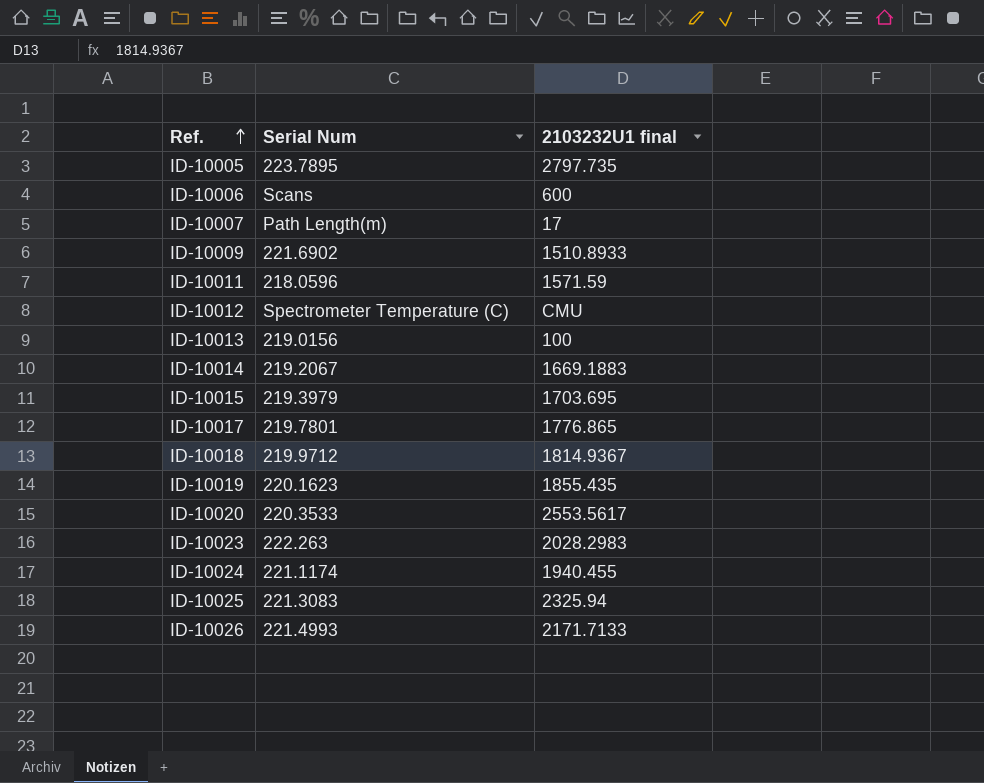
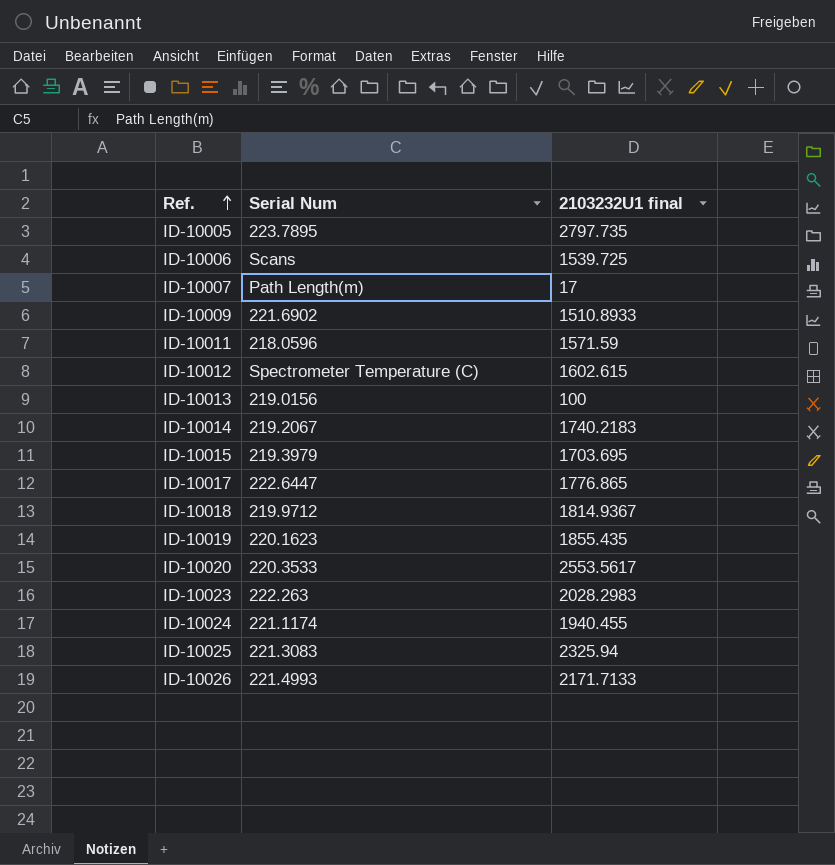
ID-10006 | 2103232U1 final: 600 -> 1539.725
ID-10012 | 2103232U1 final: CMU -> 1602.615
ID-10014 | 2103232U1 final: 1669.1883 -> 1740.2183
ID-10017 | Serial Num: 219.7801 -> 222.6447

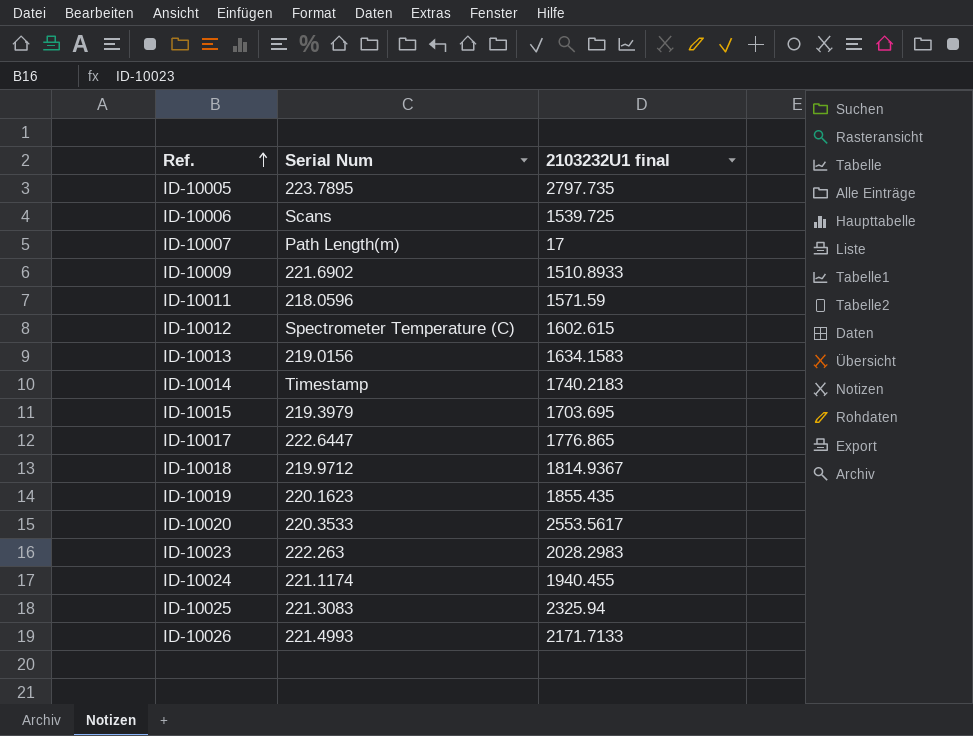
ID-10013 | 2103232U1 final: 100 -> 1634.1583
ID-10014 | Serial Num: 219.2067 -> Timestamp

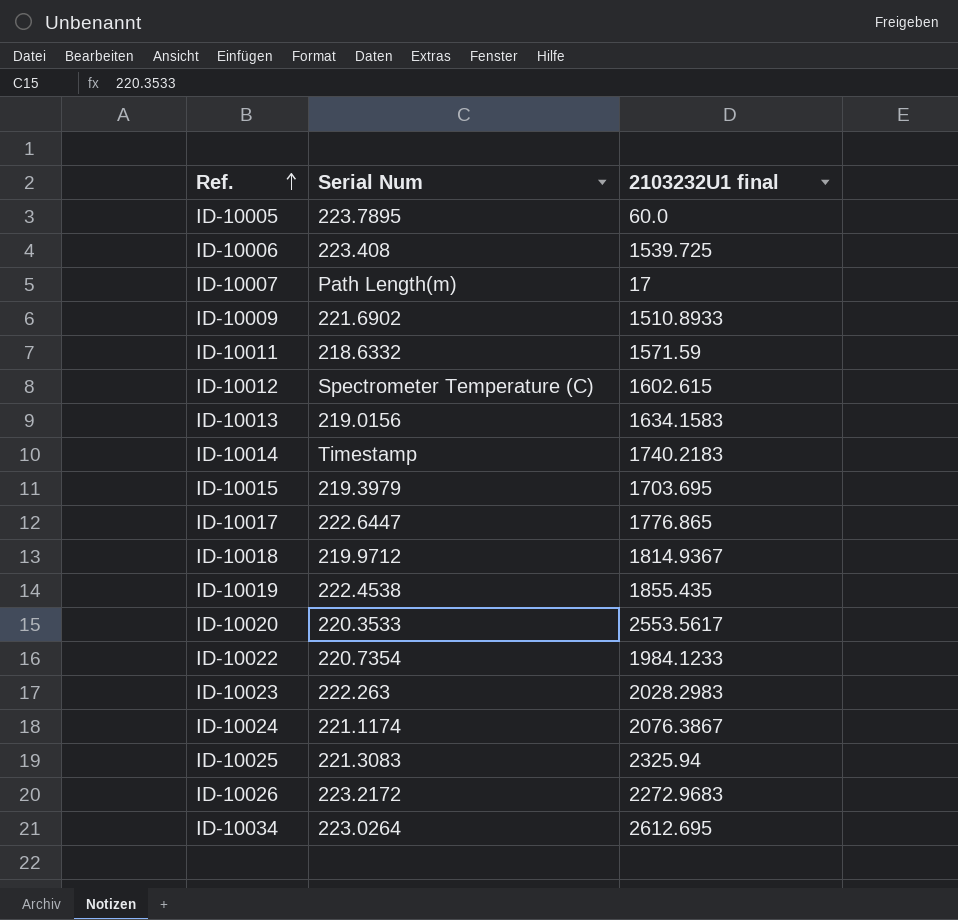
ID-10005 | 2103232U1 final: 2797.735 -> 60.0
ID-10006 | Serial Num: Scans -> 223.408
ID-10011 | Serial Num: 218.0596 -> 218.6332
ID-10019 | Serial Num: 220.1623 -> 222.4538
row ID-10022: none -> 220.7354 | 1984.1233
ID-10024 | 2103232U1 final: 1940.455 -> 2076.3867
ID-10026 | Serial Num: 221.4993 -> 223.2172
ID-10026 | 2103232U1 final: 2171.7133 -> 2272.9683
row ID-10034: none -> 223.0264 | 2612.695

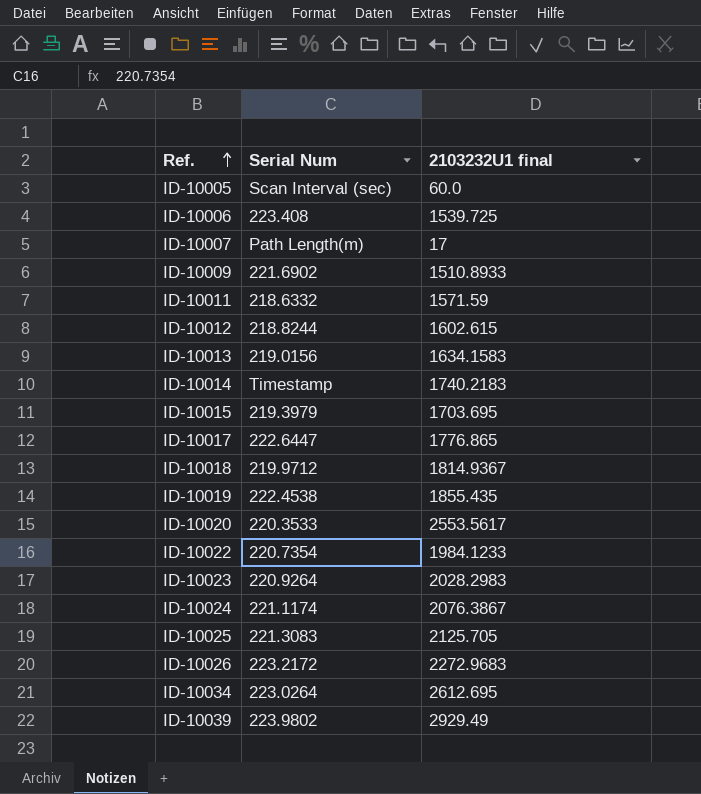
ID-10005 | Serial Num: 223.7895 -> Scan Interval (sec)
ID-10012 | Serial Num: Spectrometer Temperature (C) -> 218.8244
ID-10023 | Serial Num: 222.263 -> 220.9264
ID-10025 | 2103232U1 final: 2325.94 -> 2125.705
row ID-10039: none -> 223.9802 | 2929.49

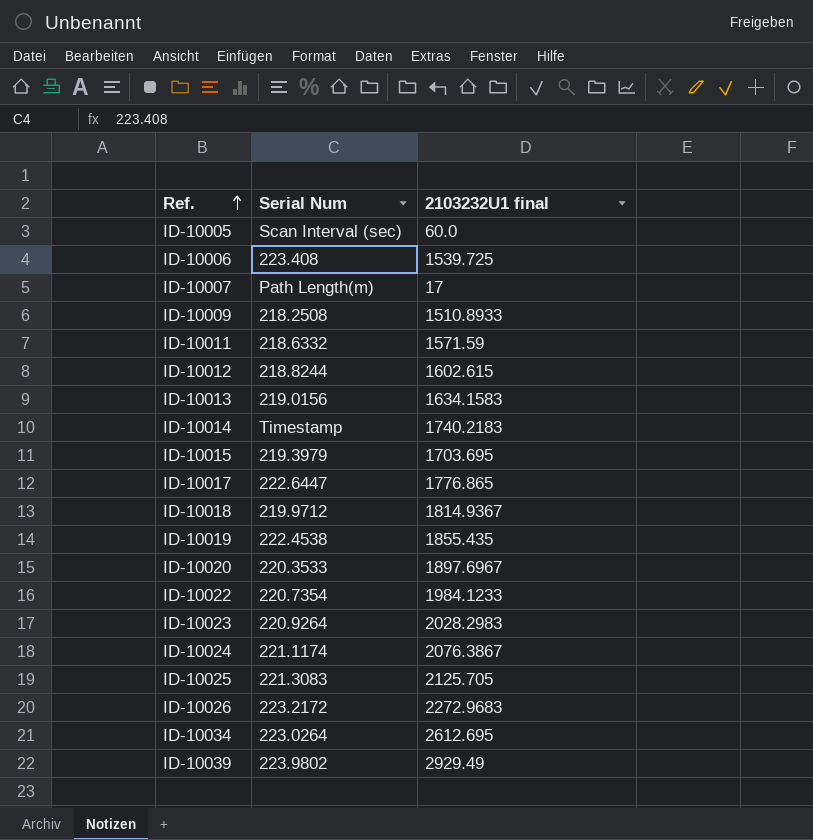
ID-10009 | Serial Num: 221.6902 -> 218.2508
ID-10020 | 2103232U1 final: 2553.5617 -> 1897.6967

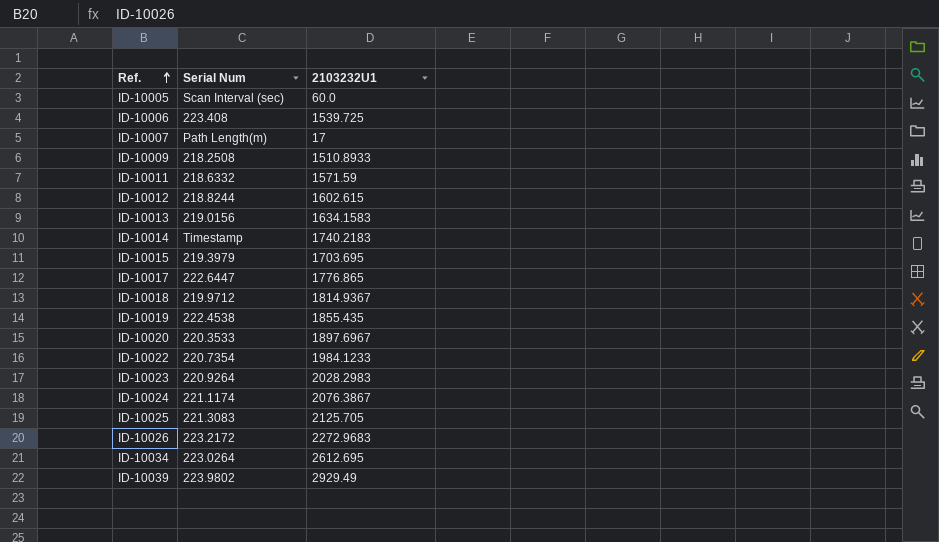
column name: 2103232U1 final -> 2103232U1

